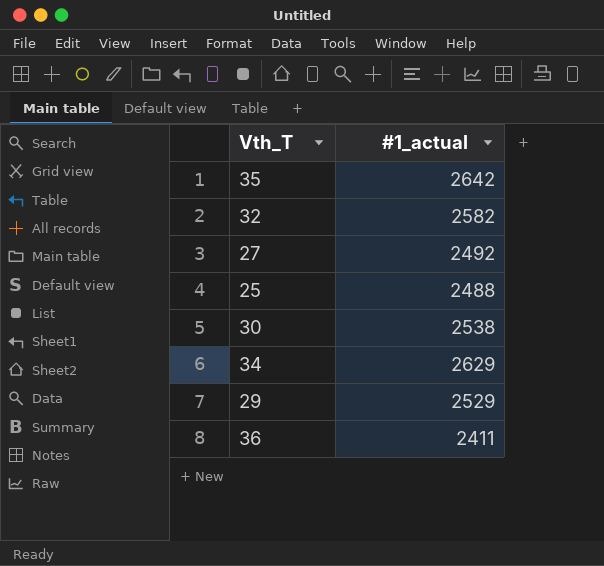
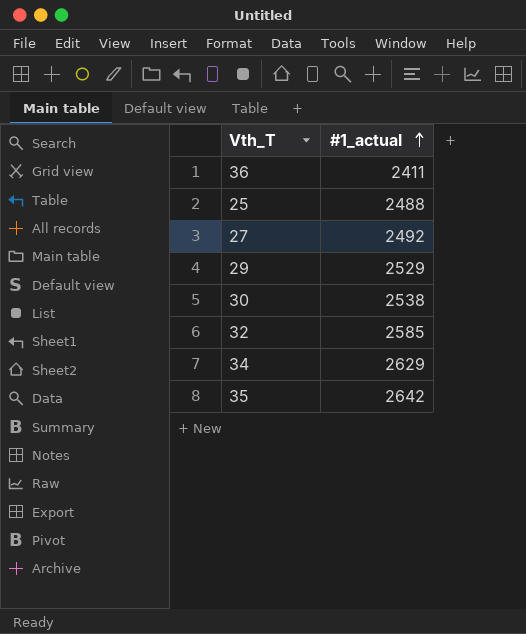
row order: none -> #1_actual ascending
32 | #1_actual: 2582 -> 2585

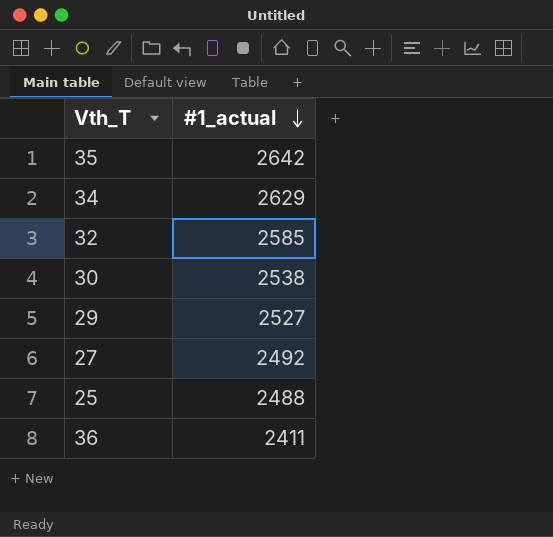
row order: #1_actual ascending -> #1_actual descending
29 | #1_actual: 2529 -> 2527

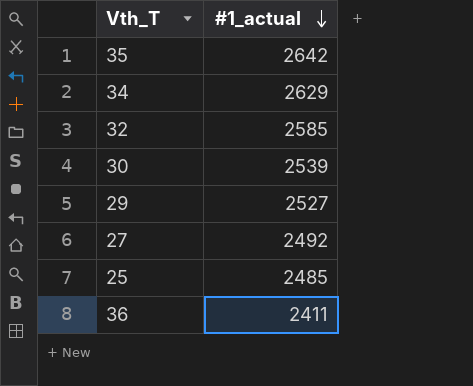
30 | #1_actual: 2538 -> 2539
25 | #1_actual: 2488 -> 2485

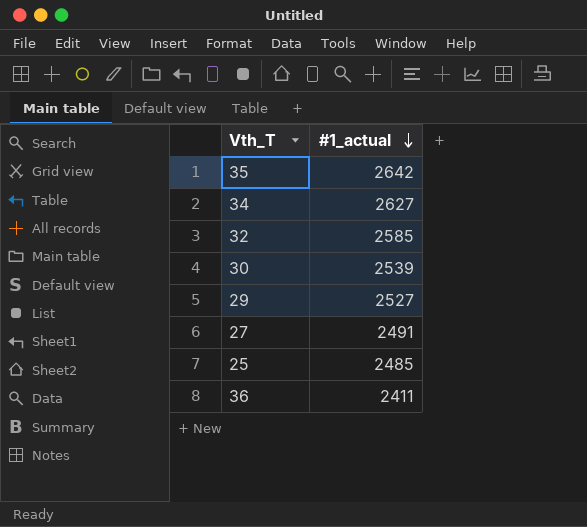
34 | #1_actual: 2629 -> 2627
27 | #1_actual: 2492 -> 2491

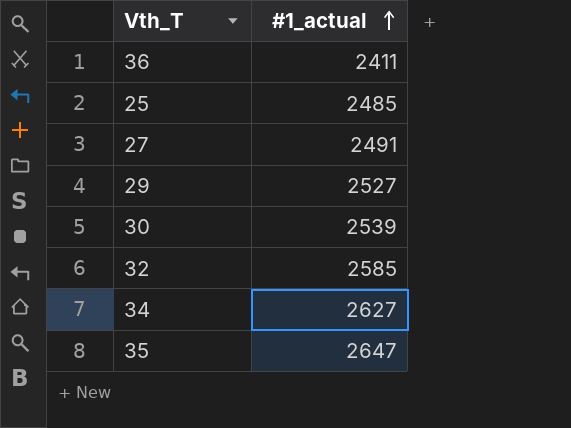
row order: #1_actual descending -> #1_actual ascending
35 | #1_actual: 2642 -> 2647

